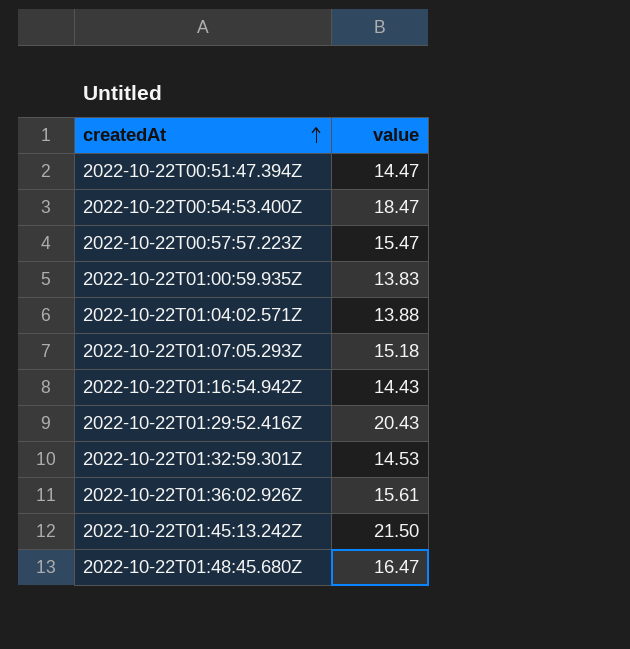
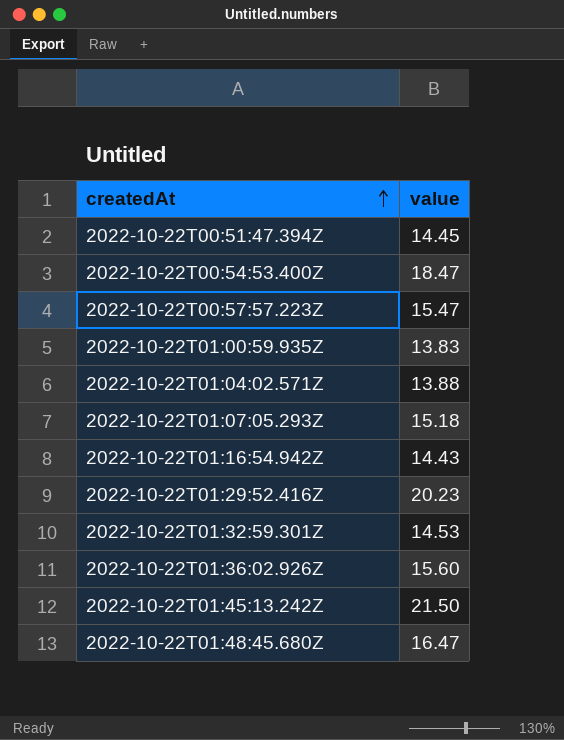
2022-10-22T00:51:47.394Z | value: 14.47 -> 14.45
2022-10-22T01:29:52.416Z | value: 20.43 -> 20.23
2022-10-22T01:36:02.926Z | value: 15.61 -> 15.60

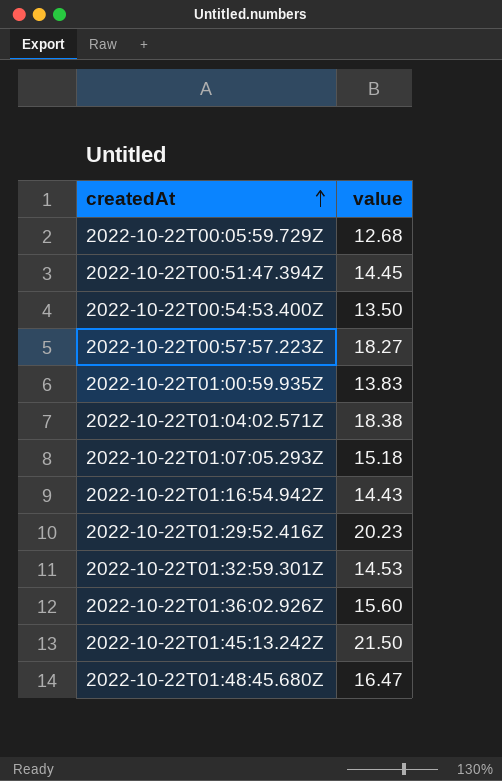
row 2022-10-22T00:05:59.729Z: none -> 12.68
2022-10-22T00:54:53.400Z | value: 18.47 -> 13.50
2022-10-22T00:57:57.223Z | value: 15.47 -> 18.27
2022-10-22T01:04:02.571Z | value: 13.88 -> 18.38

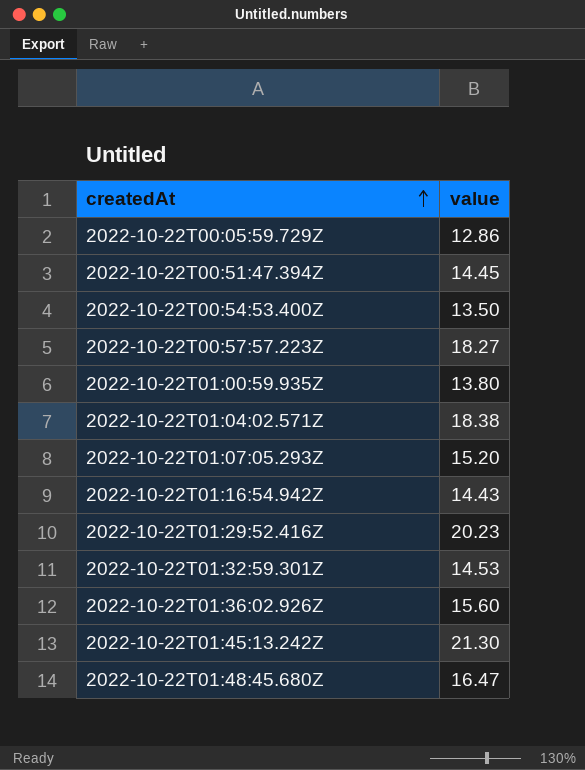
2022-10-22T00:05:59.729Z | value: 12.68 -> 12.86
2022-10-22T01:00:59.935Z | value: 13.83 -> 13.80
2022-10-22T01:07:05.293Z | value: 15.18 -> 15.20
2022-10-22T01:45:13.242Z | value: 21.50 -> 21.30

